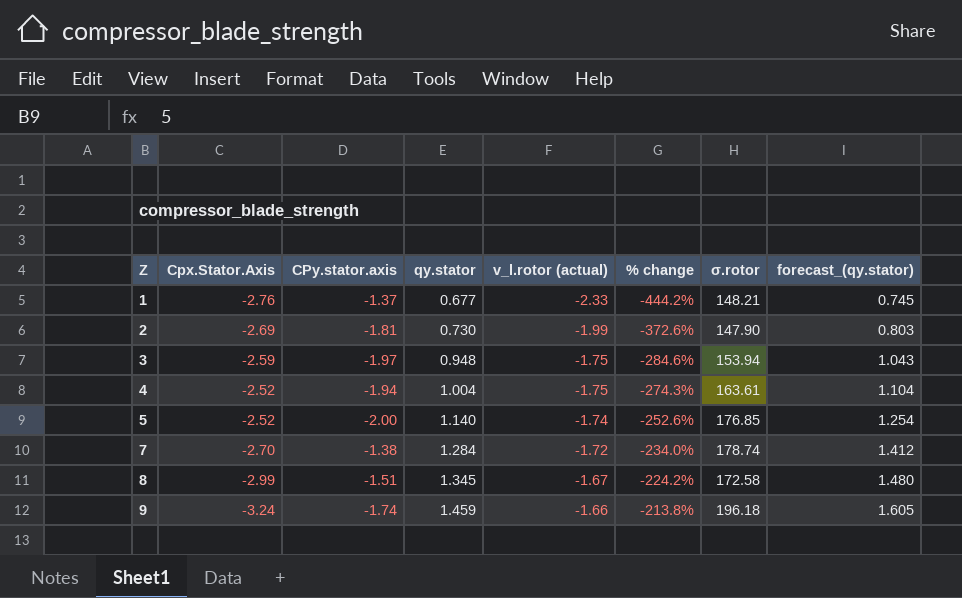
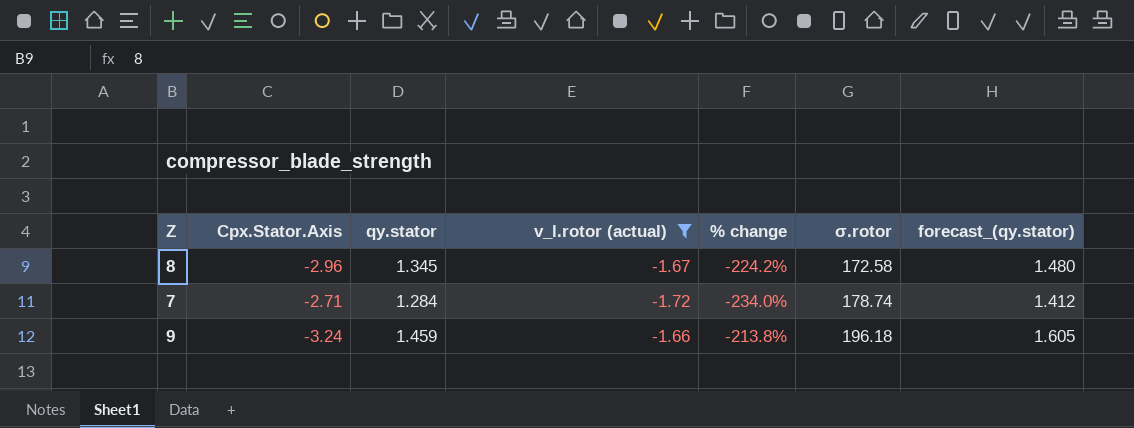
filter: none -> v_l.rotor (actual) >= -1.72
row order: Z ascending -> σ.rotor ascending
column CPy.stator.axis | position: 3 -> none
8 | Cpx.Stator.Axis: -2.99 -> -2.96
7 | Cpx.Stator.Axis: -2.70 -> -2.71

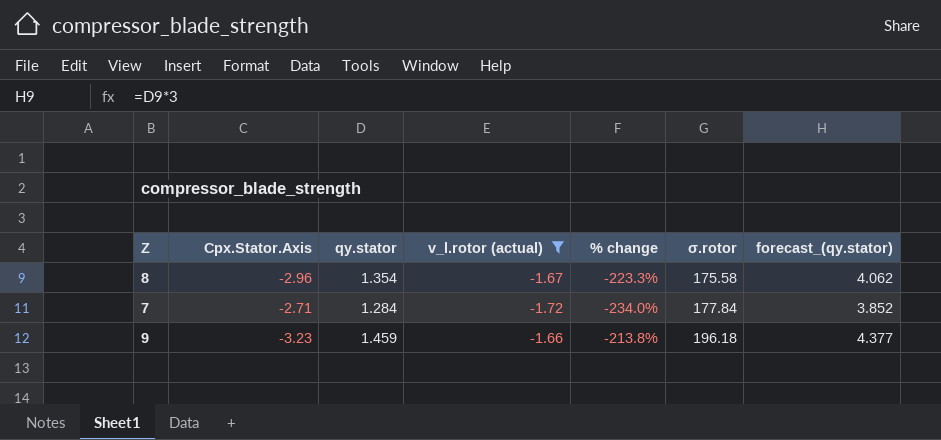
column forecast_(qy.stator) | formula: [qy.stator] * 1.1 -> [qy.stator] * 3
8 | qy.stator: 1.345 -> 1.354
8 | % change: -224.2% -> -223.3%
8 | σ.rotor: 172.58 -> 175.58
7 | σ.rotor: 178.74 -> 177.84
9 | Cpx.Stator.Axis: -3.24 -> -3.23

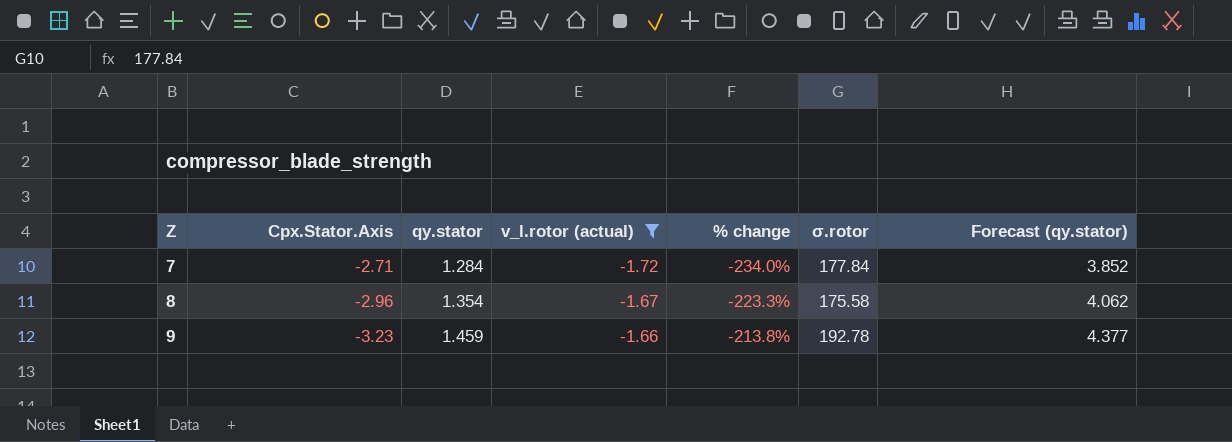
row order: σ.rotor ascending -> Z ascending
column name: forecast_(qy.stator) -> Forecast (qy.stator)
9 | σ.rotor: 196.18 -> 192.78

